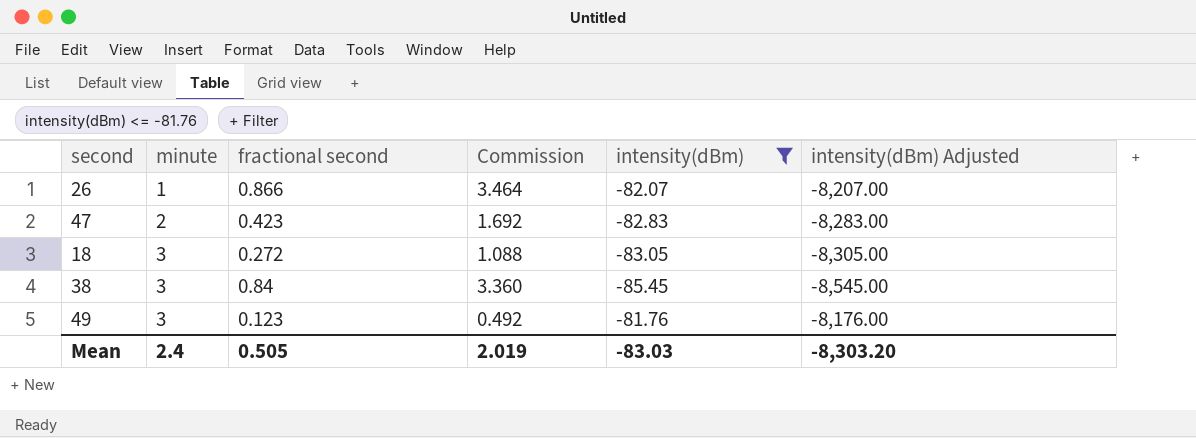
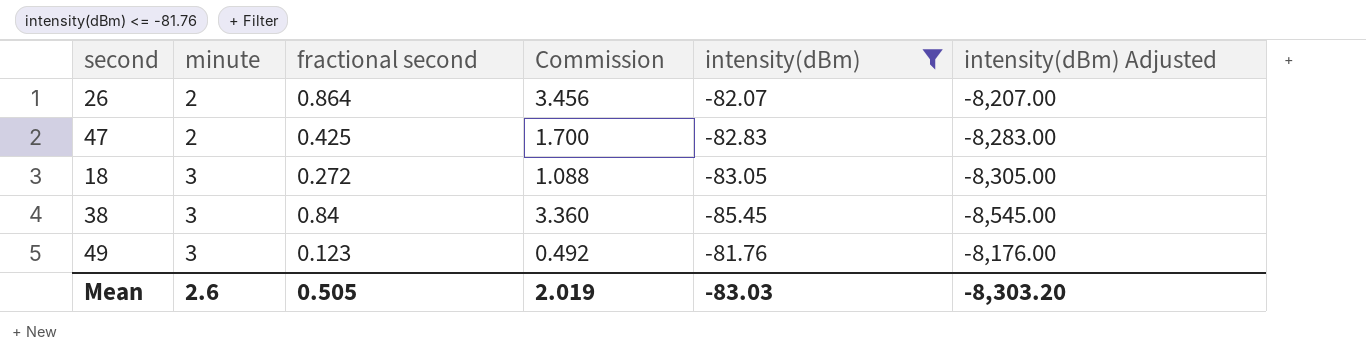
26 | minute: 1 -> 2
26 | fractional second: 0.866 -> 0.864
26 | Commission: 3.464 -> 3.456
47 | fractional second: 0.423 -> 0.425
47 | Commission: 1.692 -> 1.700
Mean | minute: 2.4 -> 2.6

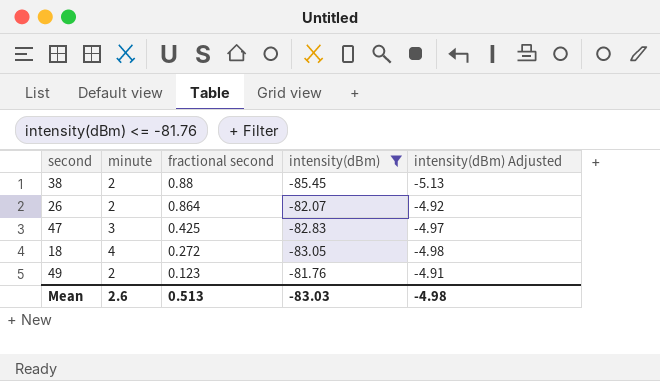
row order: minute ascending -> fractional second descending
column Commission | formula: [fractional second] * 4 -> none
column intensity(dBm) Adjusted | formula: [intensity(dBm)] * 100 -> [intensity(dBm)] * 0.06
38 | minute: 3 -> 2
38 | fractional second: 0.84 -> 0.88
47 | minute: 2 -> 3
18 | minute: 3 -> 4
49 | minute: 3 -> 2
Mean | fractional second: 0.505 -> 0.513
Mean | intensity(dBm) Adjusted: -8,303.20 -> -4.98

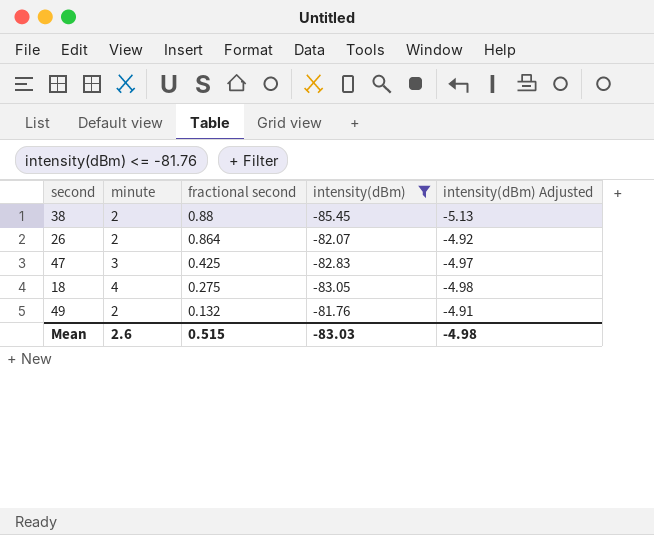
18 | fractional second: 0.272 -> 0.275
49 | fractional second: 0.123 -> 0.132
Mean | fractional second: 0.513 -> 0.515

